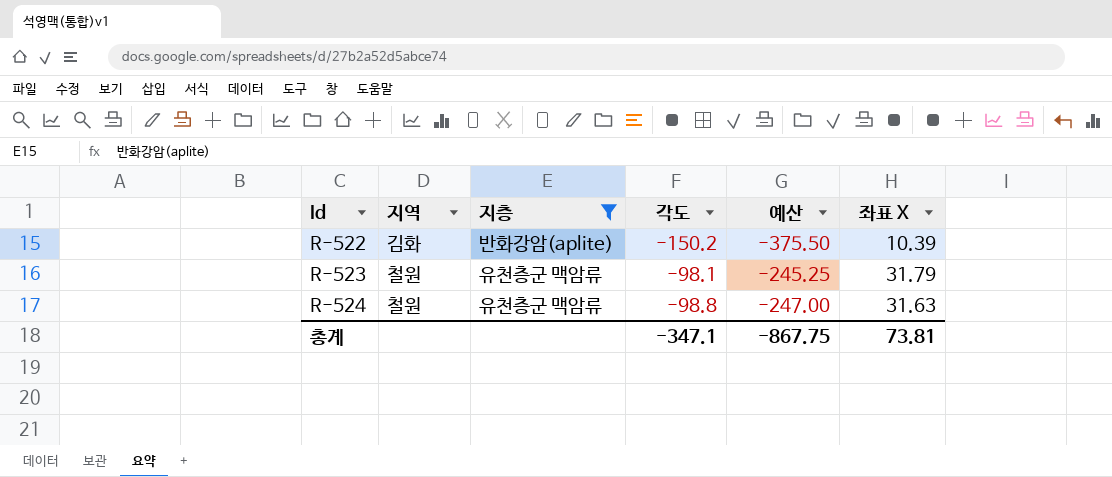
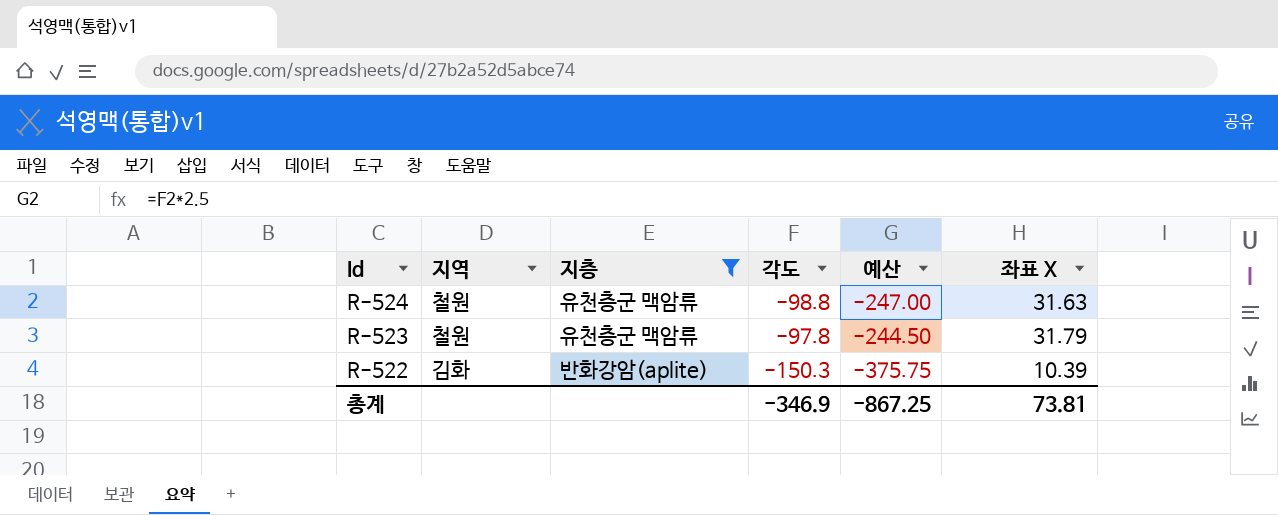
row order: Id ascending -> Id descending
R-523 | 각도: -98.1 -> -97.8
R-523 | 예산: -245.25 -> -244.50
R-522 | 각도: -150.2 -> -150.3
R-522 | 예산: -375.50 -> -375.75
총계 | 각도: -347.1 -> -346.9
총계 | 예산: -867.75 -> -867.25

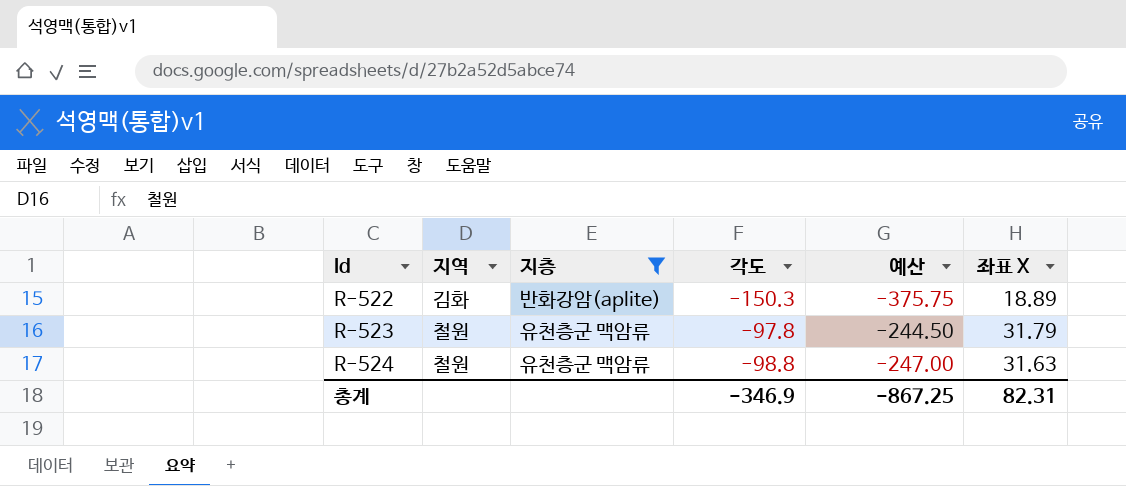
row order: Id descending -> Id ascending
R-522 | 좌표 X: 10.39 -> 18.89
총계 | 좌표 X: 73.81 -> 82.31

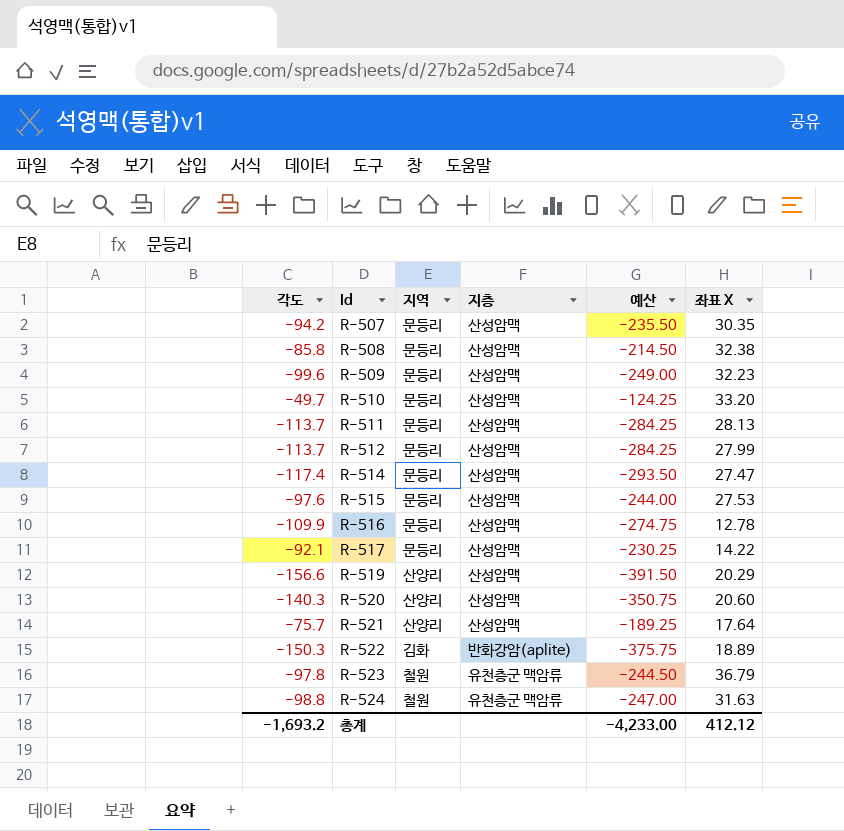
filter: 지층 != 산성암맥 -> none
column 각도 | position: 4 -> 1
R-523 | 좌표 X: 31.79 -> 36.79
총계 | 각도: -346.9 -> -1,693.2
총계 | 예산: -867.25 -> -4,233.00
총계 | 좌표 X: 82.31 -> 412.12

